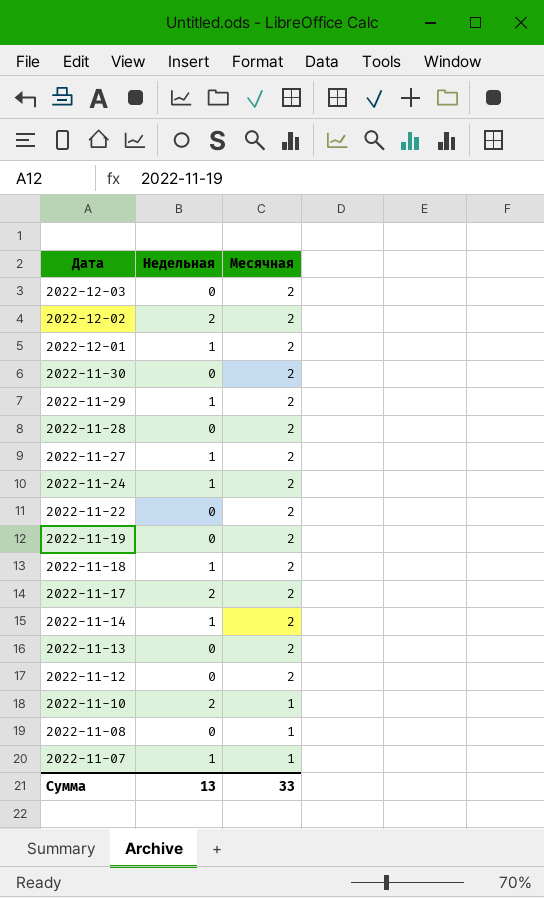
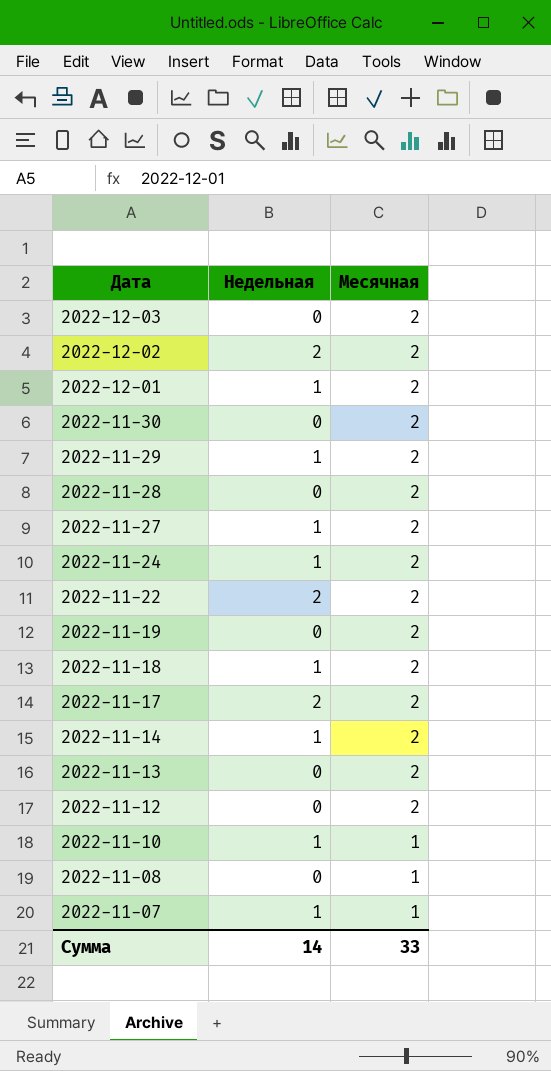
2022-11-22 | Недельная: 0 -> 2
2022-11-10 | Недельная: 2 -> 1
Сумма | Недельная: 13 -> 14

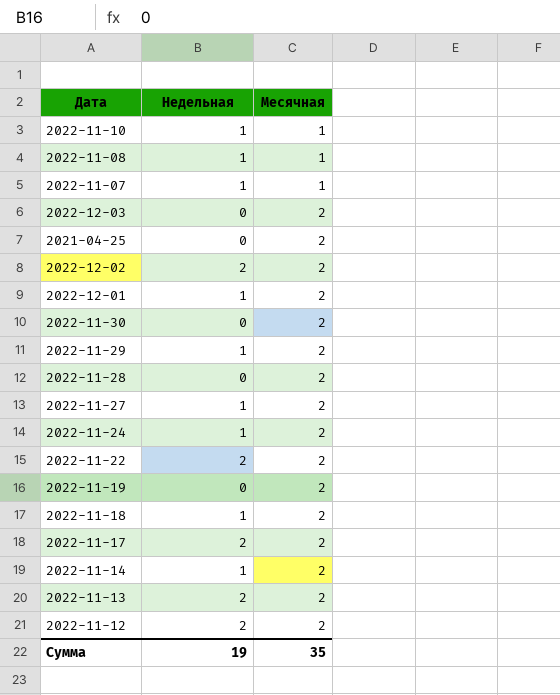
row order: Дата descending -> Месячная ascending
2022-11-08 | Недельная: 0 -> 1
row 2021-04-25: none -> 0 | 2
2022-11-13 | Недельная: 0 -> 2
2022-11-12 | Недельная: 0 -> 2
Сумма | Недельная: 14 -> 19
Сумма | Месячная: 33 -> 35

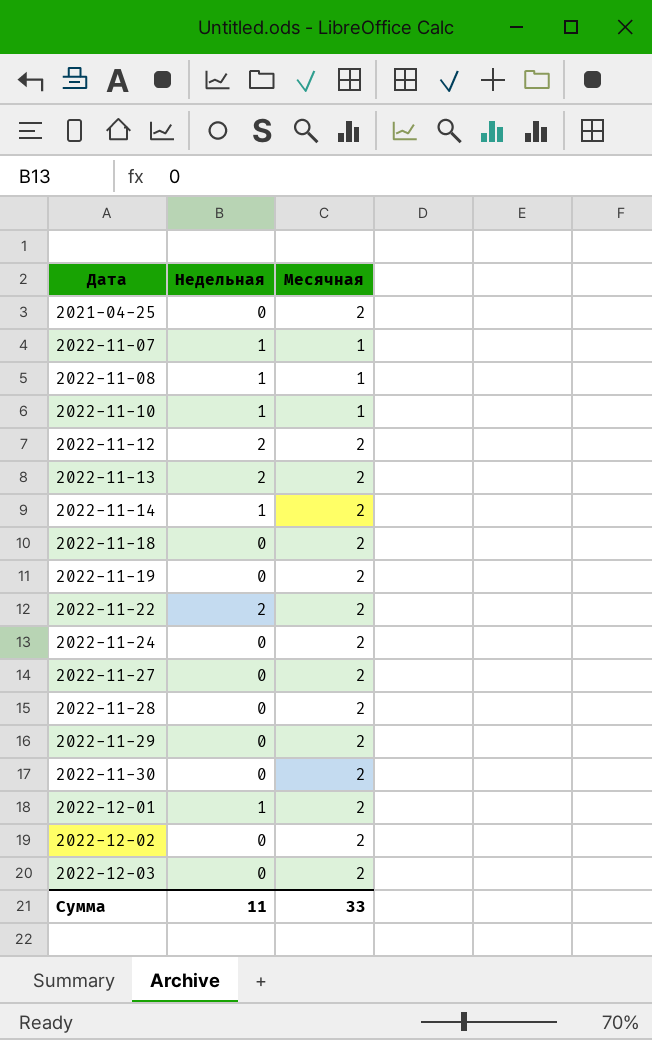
row order: Месячная ascending -> Дата ascending
row 2022-11-17: 2 | 2 -> none
2022-11-18 | Недельная: 1 -> 0
2022-11-24 | Недельная: 1 -> 0
2022-11-27 | Недельная: 1 -> 0
2022-11-29 | Недельная: 1 -> 0
2022-12-02 | Недельная: 2 -> 0
Сумма | Недельная: 19 -> 11
Сумма | Месячная: 35 -> 33

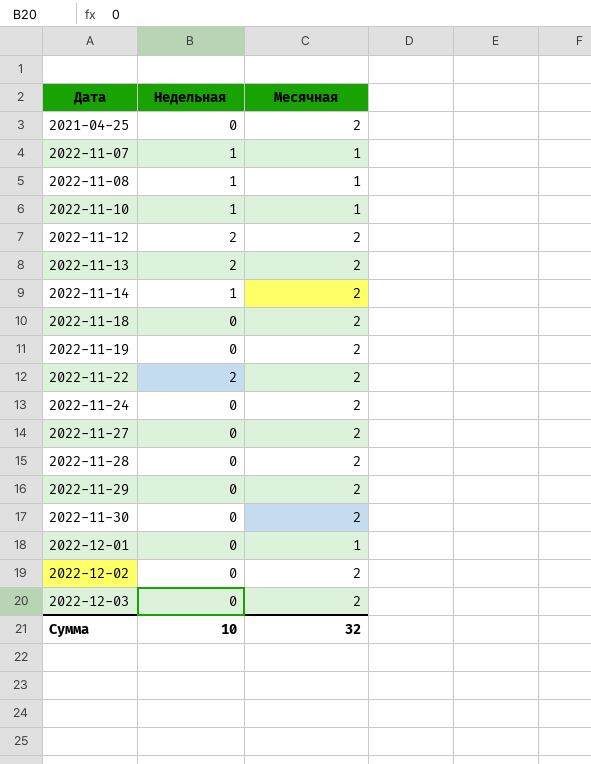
2022-12-01 | Недельная: 1 -> 0
2022-12-01 | Месячная: 2 -> 1
Сумма | Недельная: 11 -> 10
Сумма | Месячная: 33 -> 32

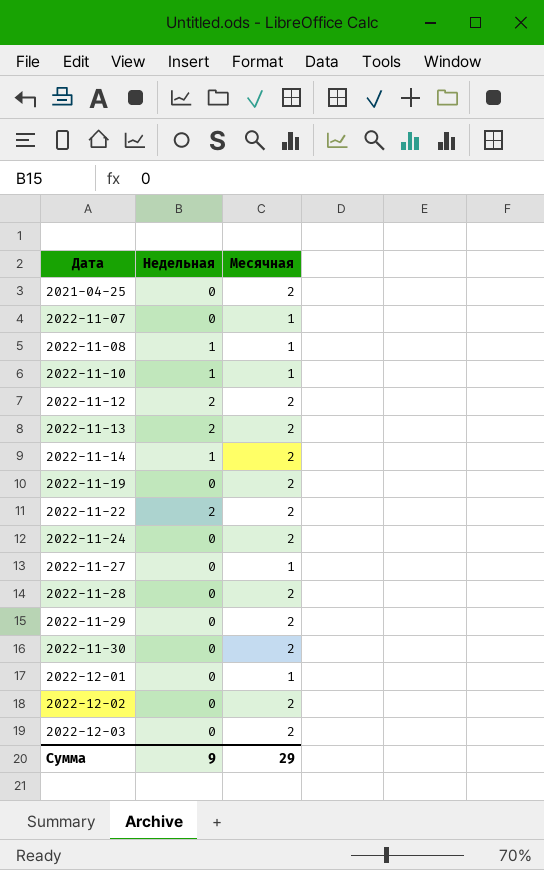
row 2022-11-18: 0 | 2 -> none
2022-11-07 | Недельная: 1 -> 0
2022-11-27 | Месячная: 2 -> 1
Сумма | Недельная: 10 -> 9
Сумма | Месячная: 32 -> 29

